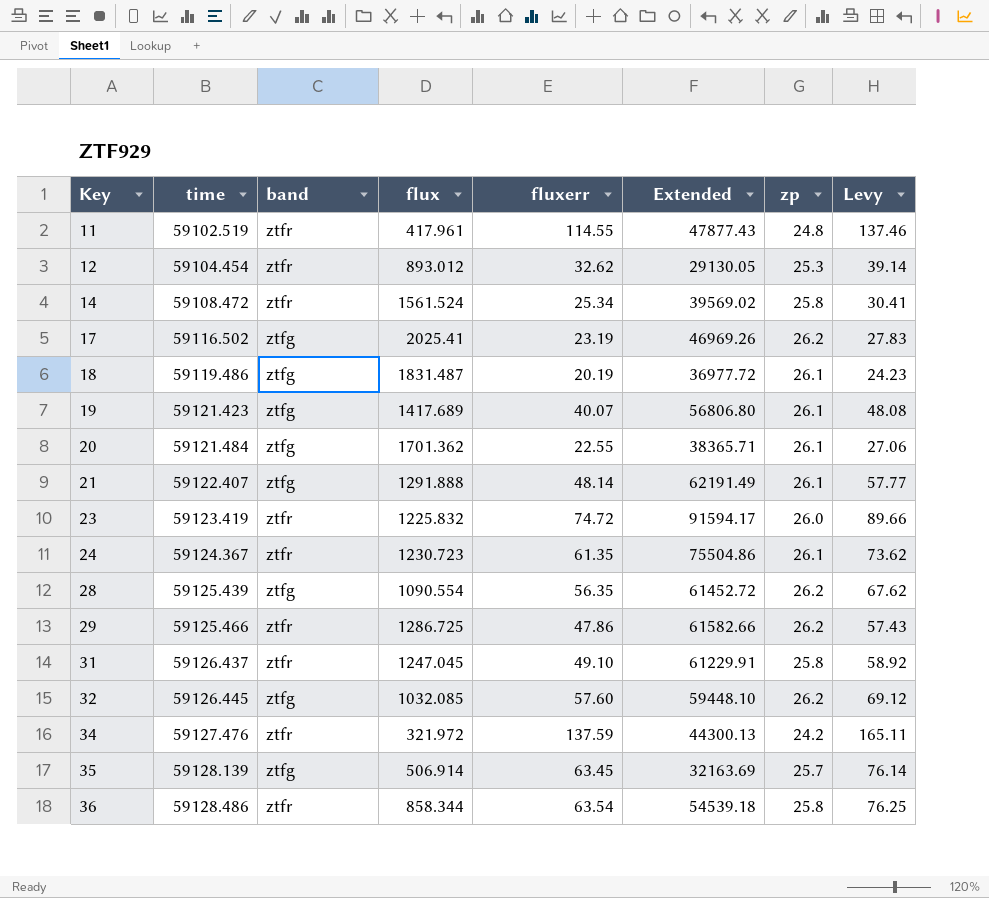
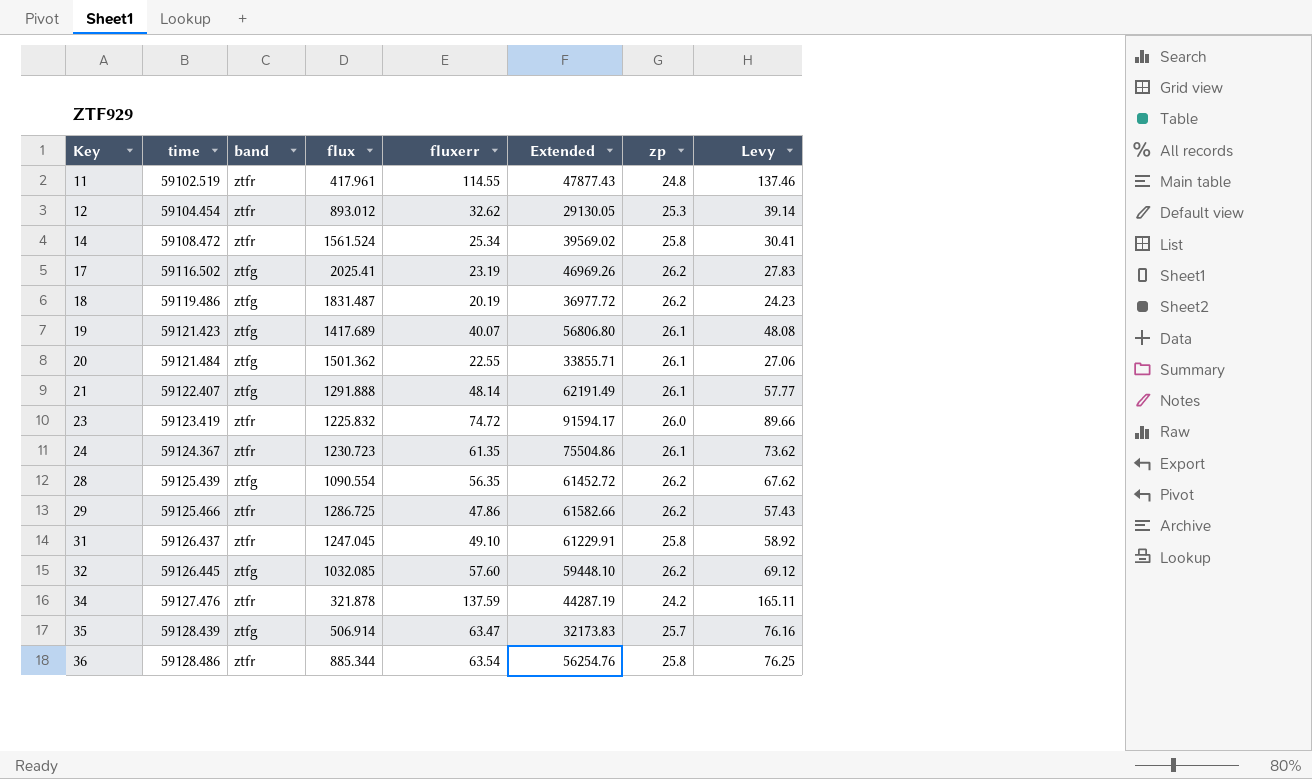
18 | zp: 26.1 -> 26.2
20 | flux: 1701.362 -> 1501.362
20 | Extended: 38365.71 -> 33855.71
34 | flux: 321.972 -> 321.878
34 | Extended: 44300.13 -> 44287.19
35 | time: 59128.139 -> 59128.439
35 | fluxerr: 63.45 -> 63.47
35 | Extended: 32163.69 -> 32173.83
35 | Levy: 76.14 -> 76.16
36 | flux: 858.344 -> 885.344
36 | Extended: 54539.18 -> 56254.76

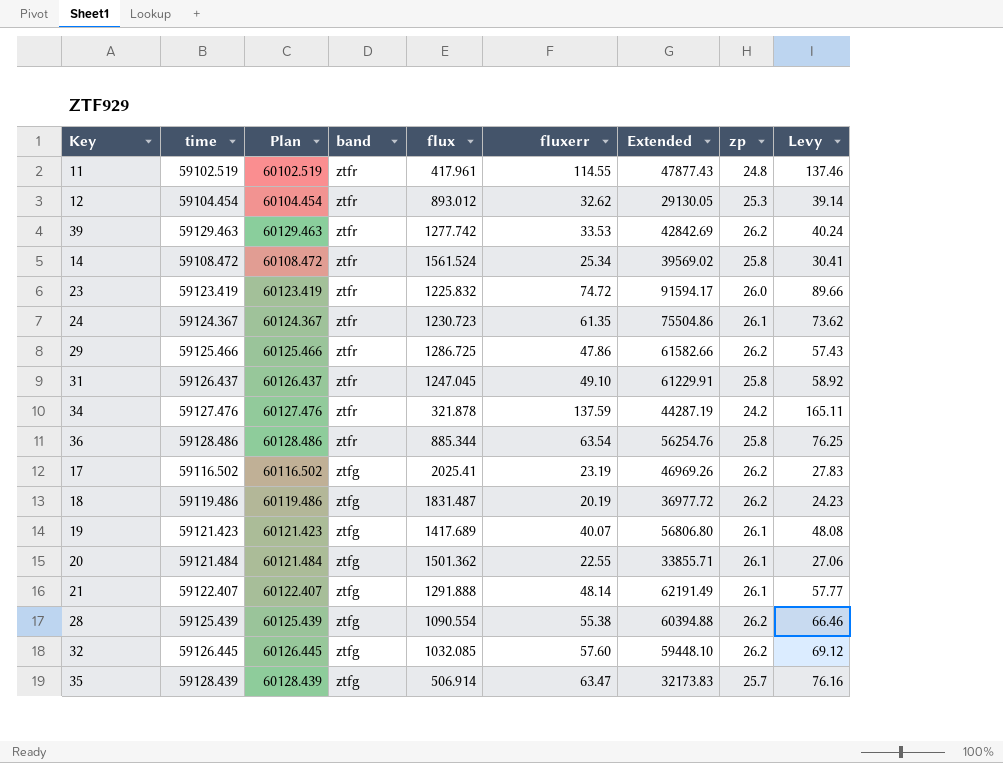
row order: Key ascending -> band descending
column Plan | formula: none -> [time] + 1000
row 39: none -> 59129.463 | 60129.463 | ztfr | 1277.742 | 33.53 | 42842.69 | 26.2 | 40.24
28 | fluxerr: 56.35 -> 55.38
28 | Extended: 61452.72 -> 60394.88
28 | Levy: 67.62 -> 66.46

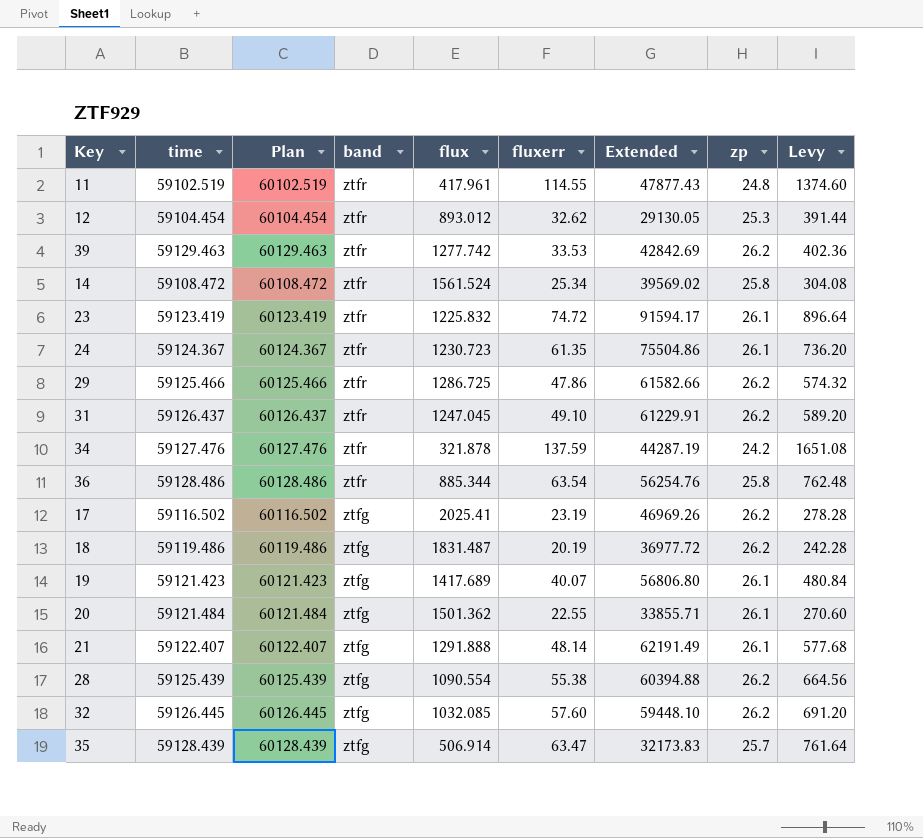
column Levy | formula: [fluxerr] * 1.2 -> [fluxerr] * 12
23 | zp: 26.0 -> 26.1
31 | zp: 25.8 -> 26.2

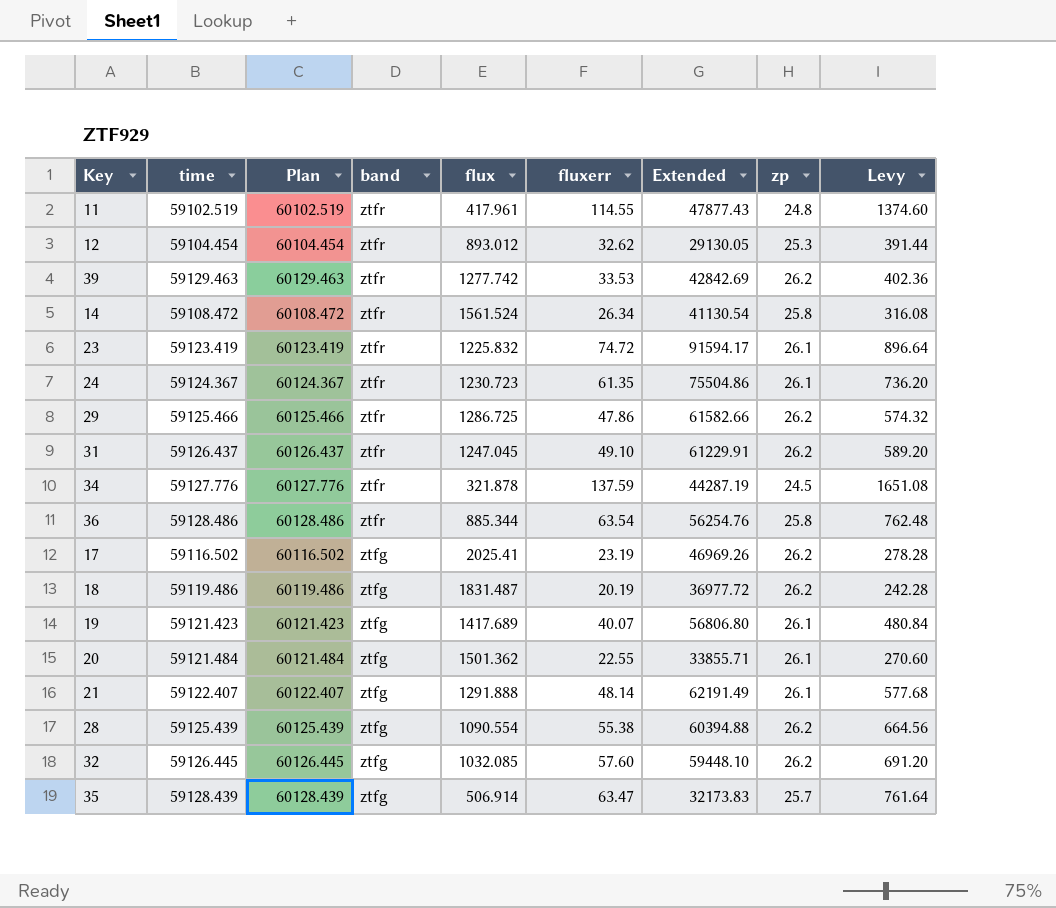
14 | fluxerr: 25.34 -> 26.34
14 | Extended: 39569.02 -> 41130.54
14 | Levy: 304.08 -> 316.08
34 | time: 59127.476 -> 59127.776
34 | Plan: 60127.476 -> 60127.776
34 | zp: 24.2 -> 24.5

